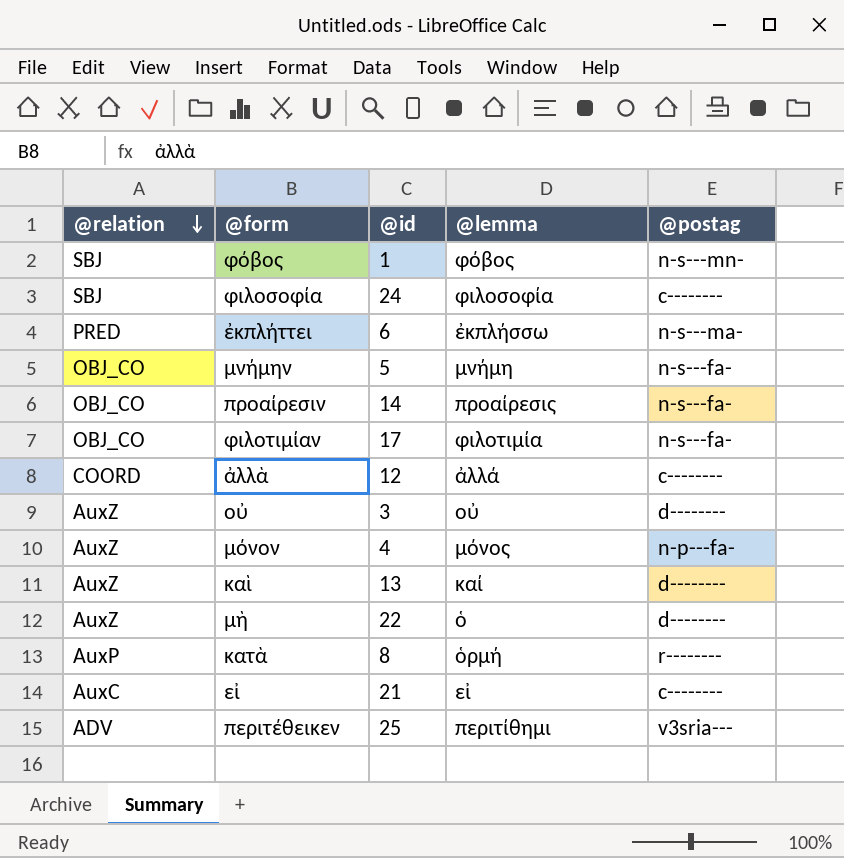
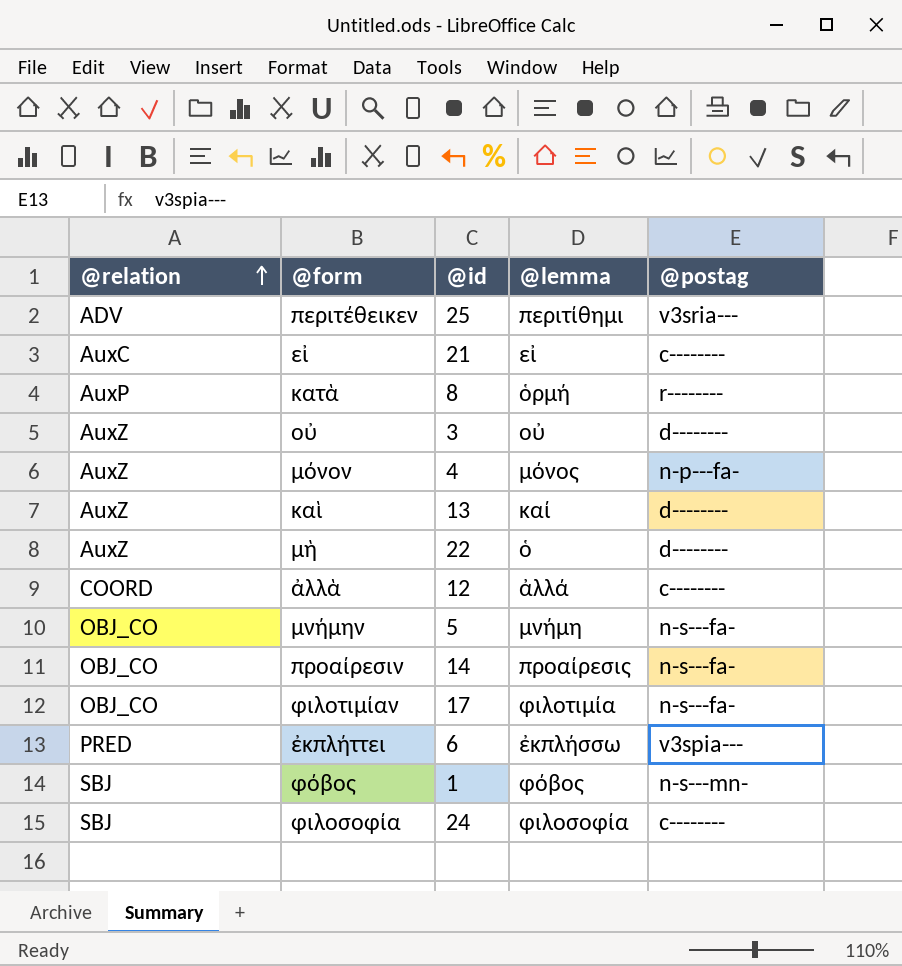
row order: @relation descending -> @relation ascending
ἐκπλήττει | @postag: n-s---ma- -> v3spia---

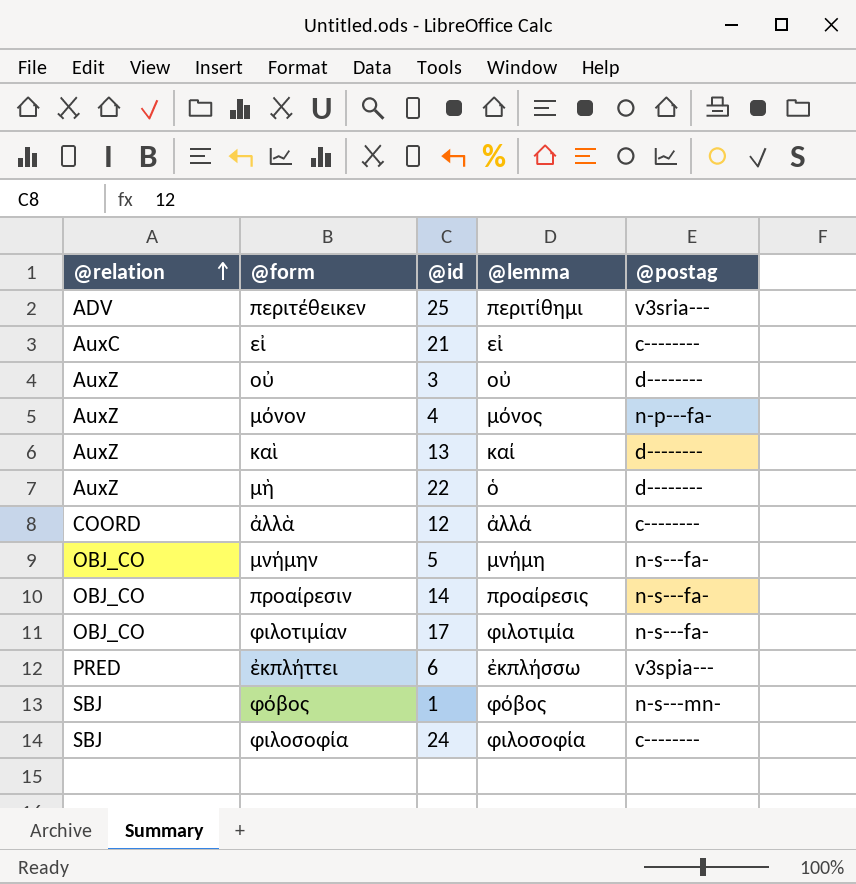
row κατὰ: AuxP | 8 | ὁρμή | r-------- -> none

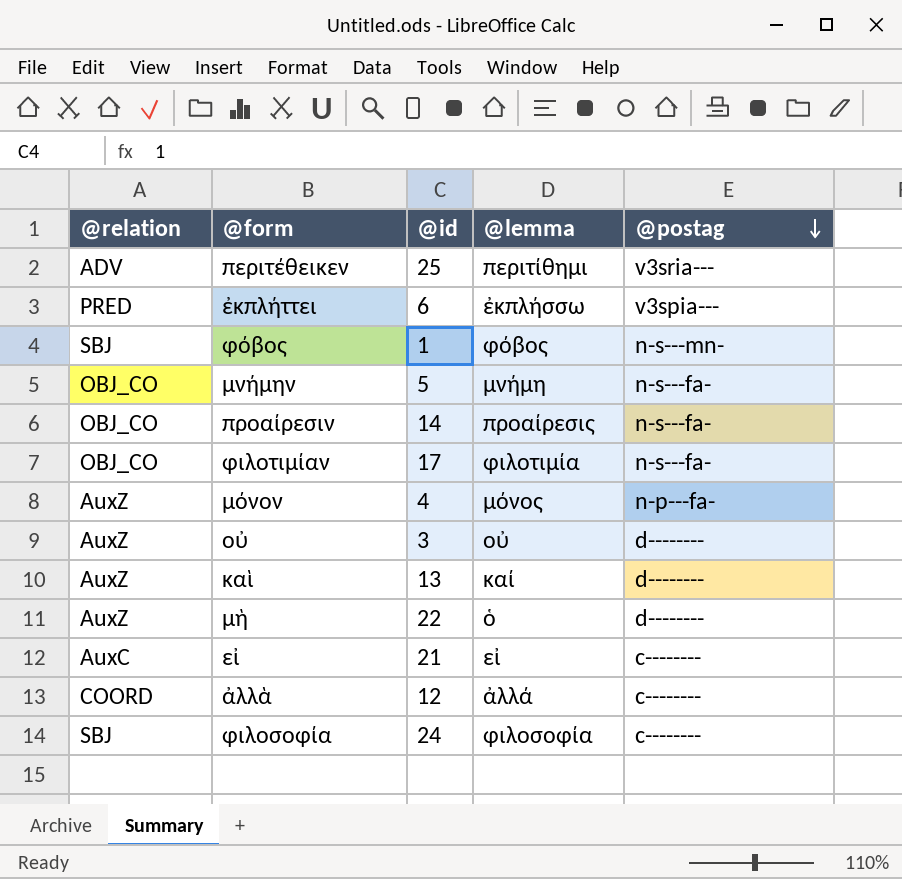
row order: @relation ascending -> @postag descending

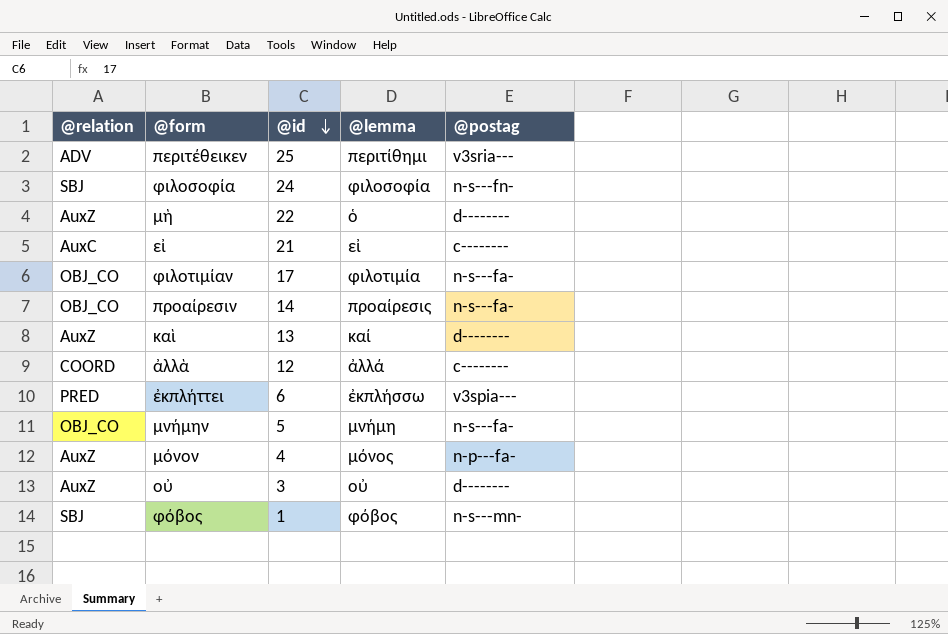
row order: @postag descending -> @id descending
φιλοσοφία | @postag: c-------- -> n-s---fn-

